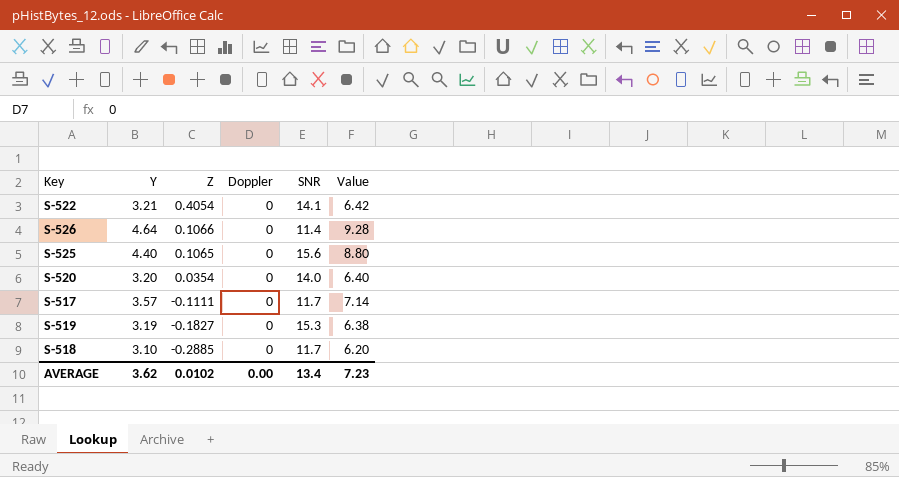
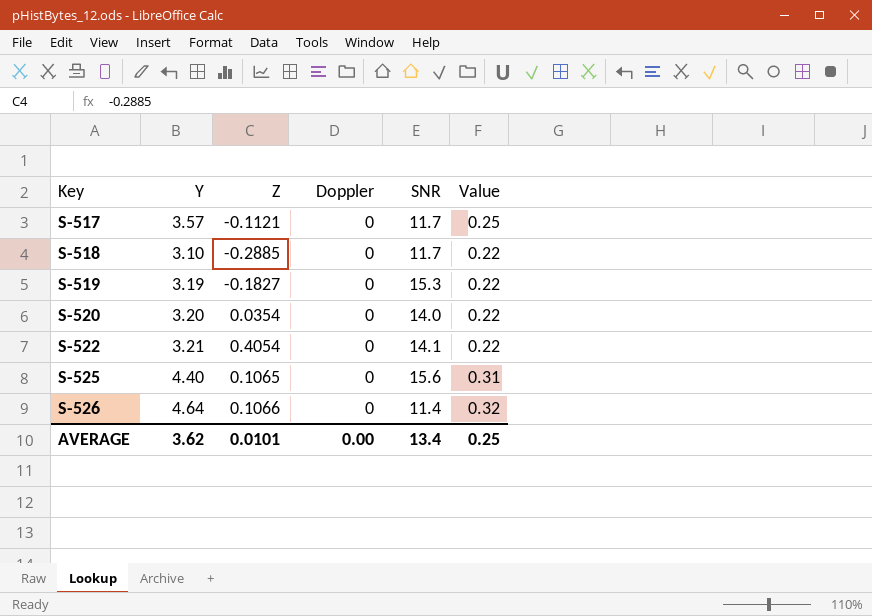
row order: Z descending -> Key ascending
column Value | formula: [Y] * 2 -> [Y] * 0.07
S-517 | Z: -0.1111 -> -0.1121
AVERAGE | Z: 0.0102 -> 0.0101
AVERAGE | Value: 7.23 -> 0.25

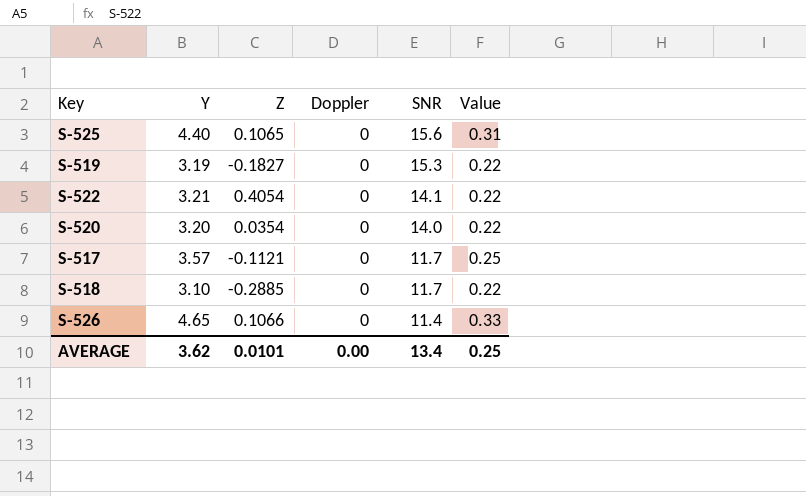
row order: Key ascending -> SNR descending
S-526 | Y: 4.64 -> 4.65
S-526 | Value: 0.32 -> 0.33

